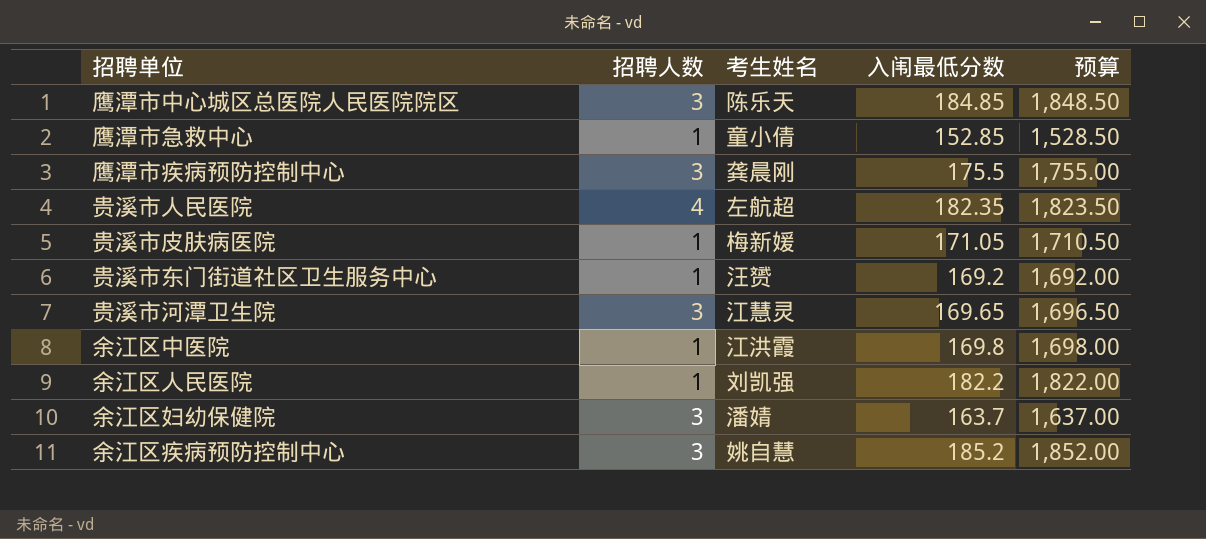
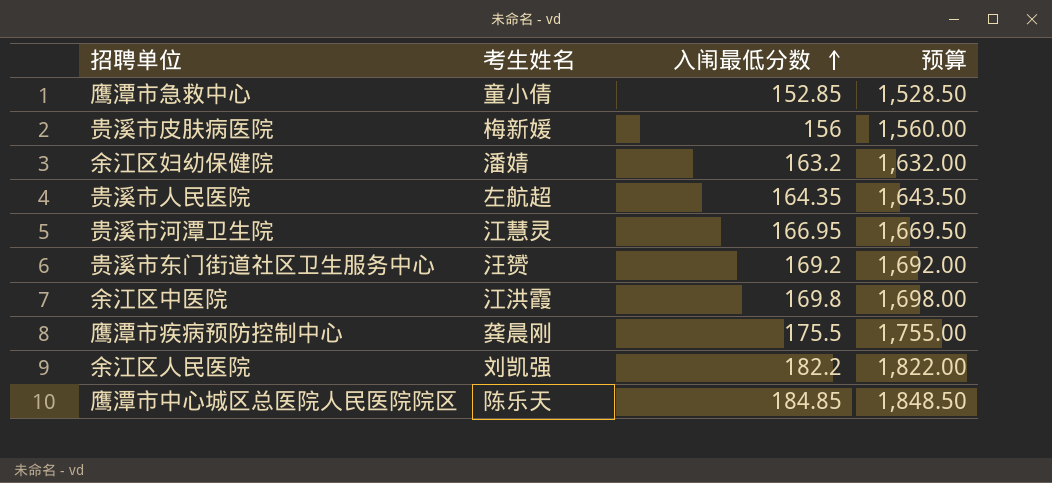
row order: none -> 入闱最低分数 ascending
column 招聘人数 | position: 2 -> none
row 余江区疾病预防控制中心: 3 | 姚自慧 | 185.2 | 1,852.00 -> none
贵溪市皮肤病医院 | 入闱最低分数: 171.05 -> 156
贵溪市皮肤病医院 | 预算: 1,710.50 -> 1,560.00
余江区妇幼保健院 | 入闱最低分数: 163.7 -> 163.2
余江区妇幼保健院 | 预算: 1,637.00 -> 1,632.00
贵溪市人民医院 | 入闱最低分数: 182.35 -> 164.35
贵溪市人民医院 | 预算: 1,823.50 -> 1,643.50
贵溪市河潭卫生院 | 入闱最低分数: 169.65 -> 166.95
贵溪市河潭卫生院 | 预算: 1,696.50 -> 1,669.50

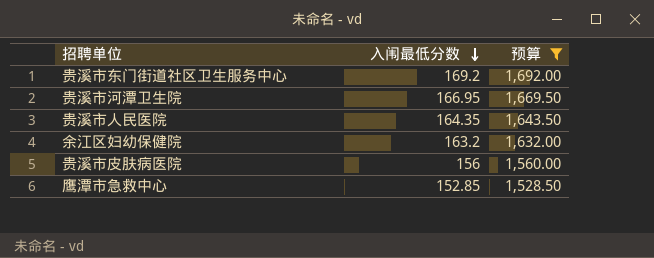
filter: none -> 预算 <= 1,692.00
row order: 入闱最低分数 ascending -> 入闱最低分数 descending
column 考生姓名 | position: 2 -> none

